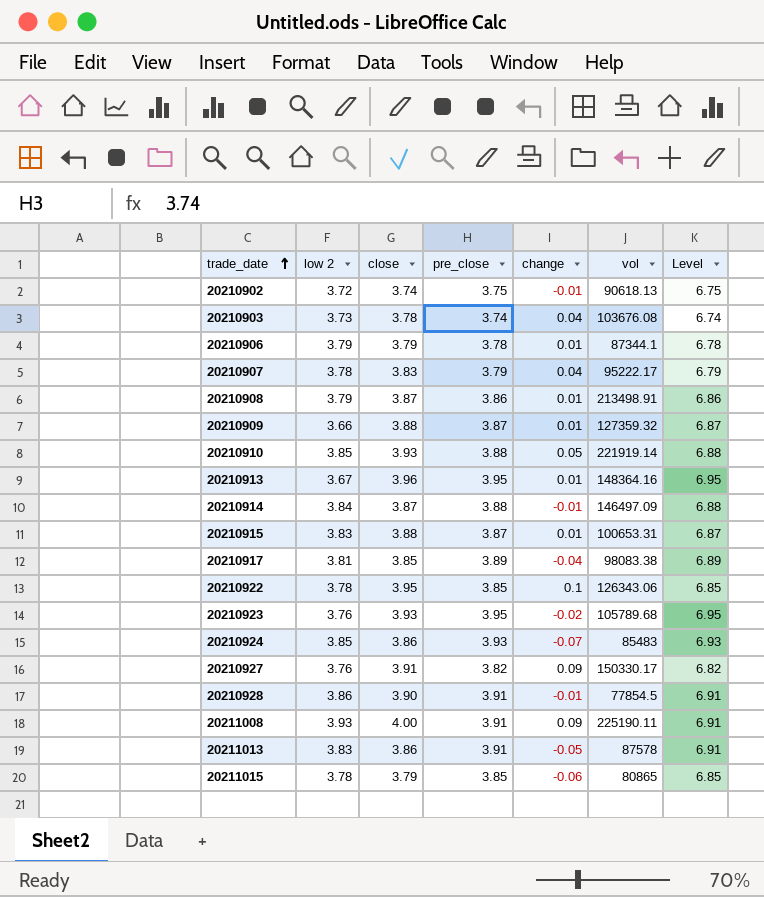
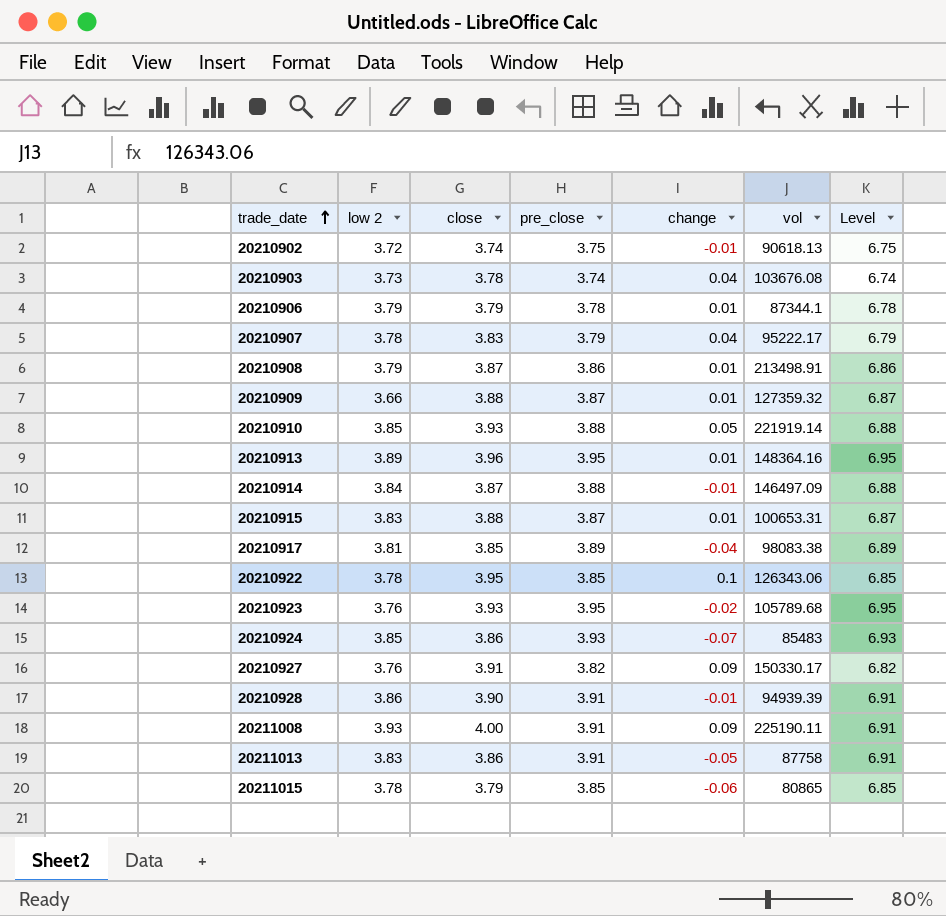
20210913 | low 2: 3.67 -> 3.89
20210928 | vol: 77854.5 -> 94939.39
20211013 | vol: 87578 -> 87758

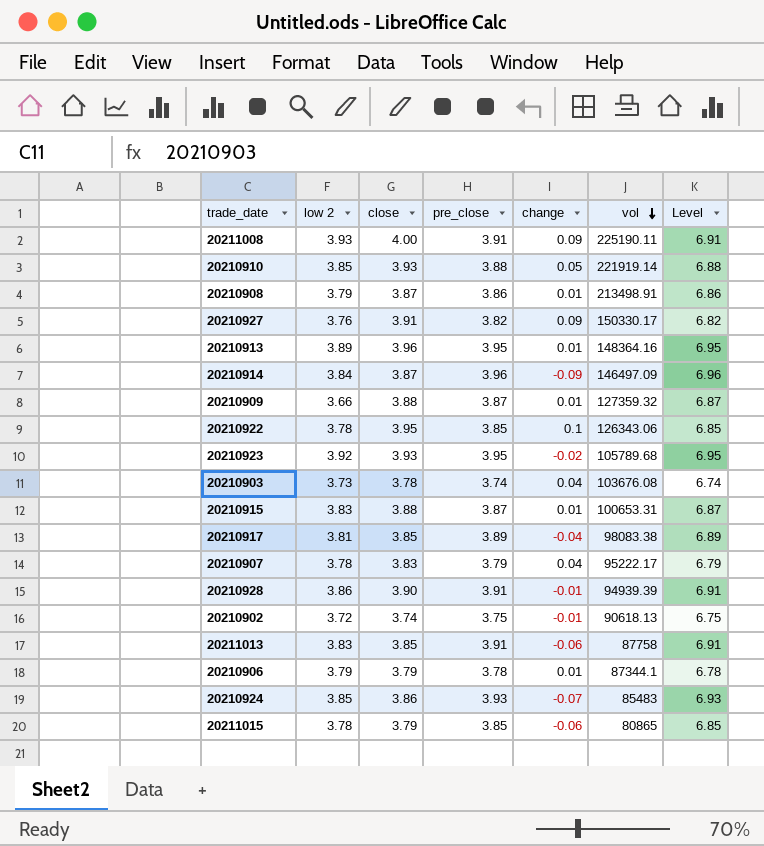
row order: trade_date ascending -> vol descending
20210914 | pre_close: 3.88 -> 3.96
20210914 | change: -0.01 -> -0.09
20210914 | Level: 6.88 -> 6.96
20210923 | low 2: 3.76 -> 3.92
20211013 | close: 3.86 -> 3.85
20211013 | change: -0.05 -> -0.06

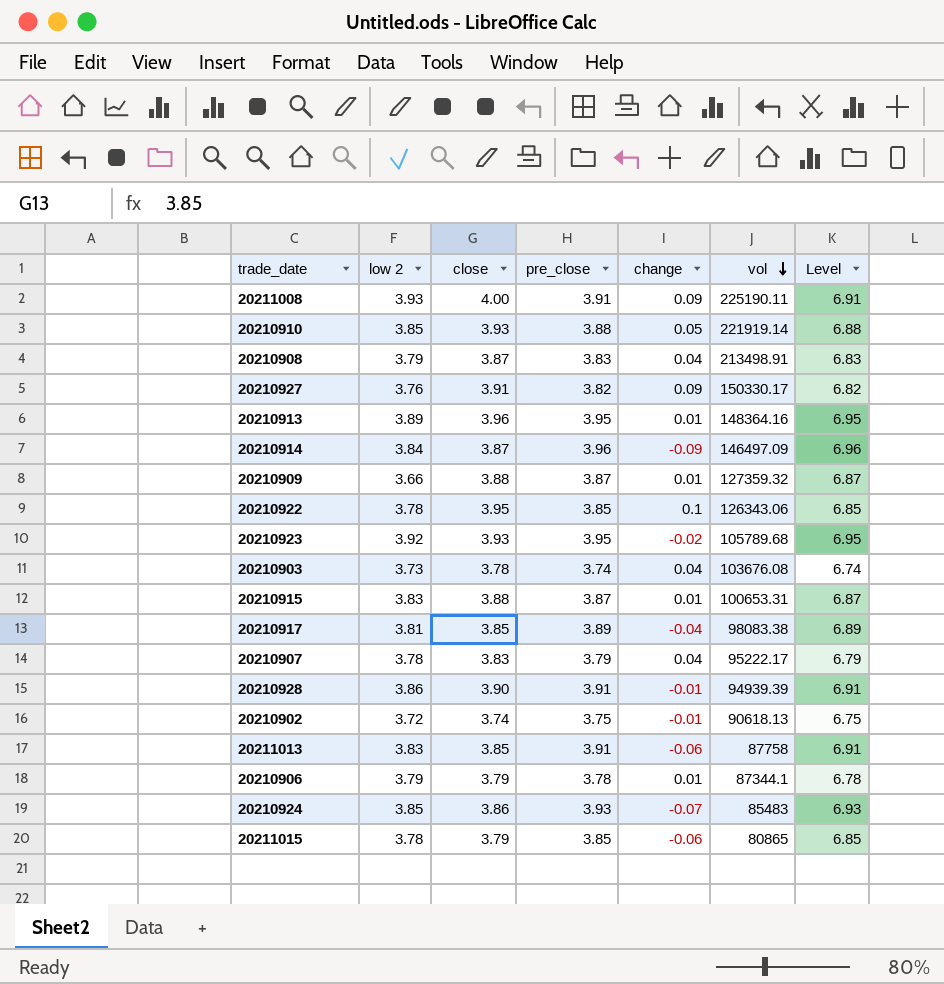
20210908 | pre_close: 3.86 -> 3.83
20210908 | change: 0.01 -> 0.04
20210908 | Level: 6.86 -> 6.83

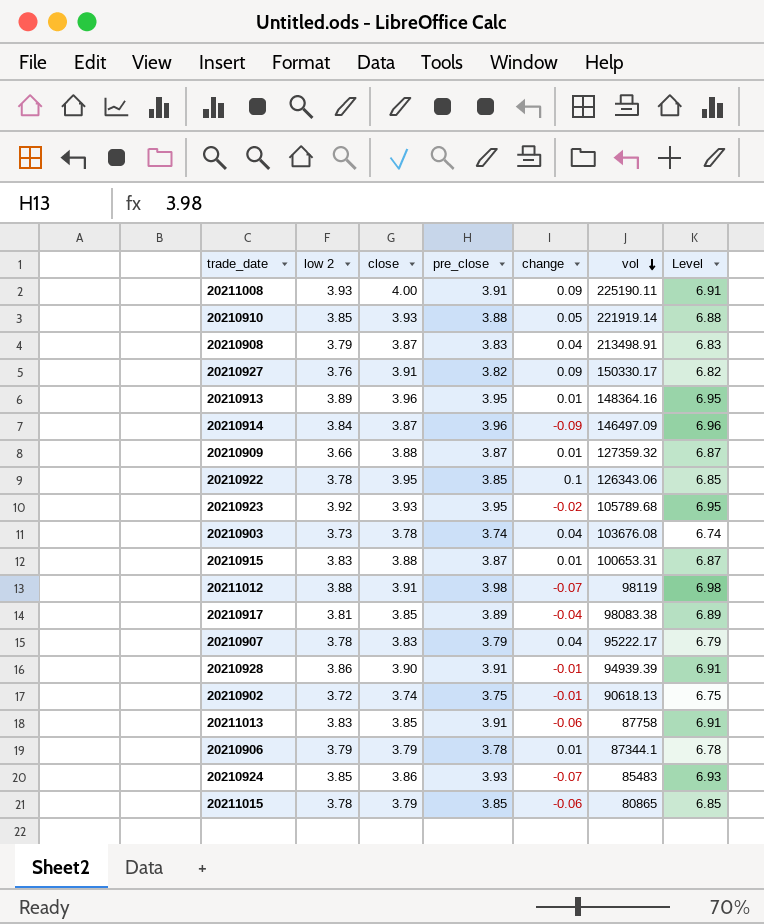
row 20211012: none -> 3.88 | 3.91 | 3.98 | -0.07 | 98119 | 6.98

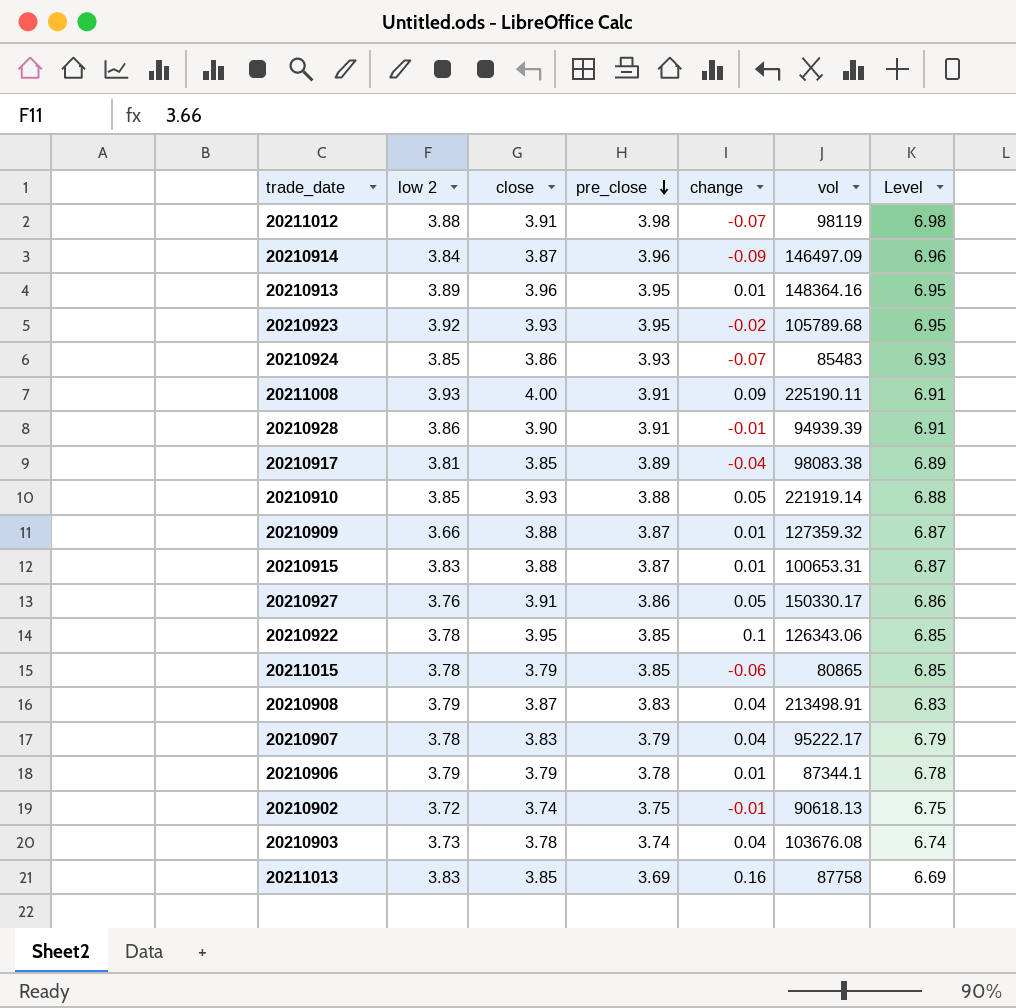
row order: vol descending -> pre_close descending
20210927 | pre_close: 3.82 -> 3.86
20210927 | change: 0.09 -> 0.05
20210927 | Level: 6.82 -> 6.86
20211013 | pre_close: 3.91 -> 3.69
20211013 | change: -0.06 -> 0.16
20211013 | Level: 6.91 -> 6.69

